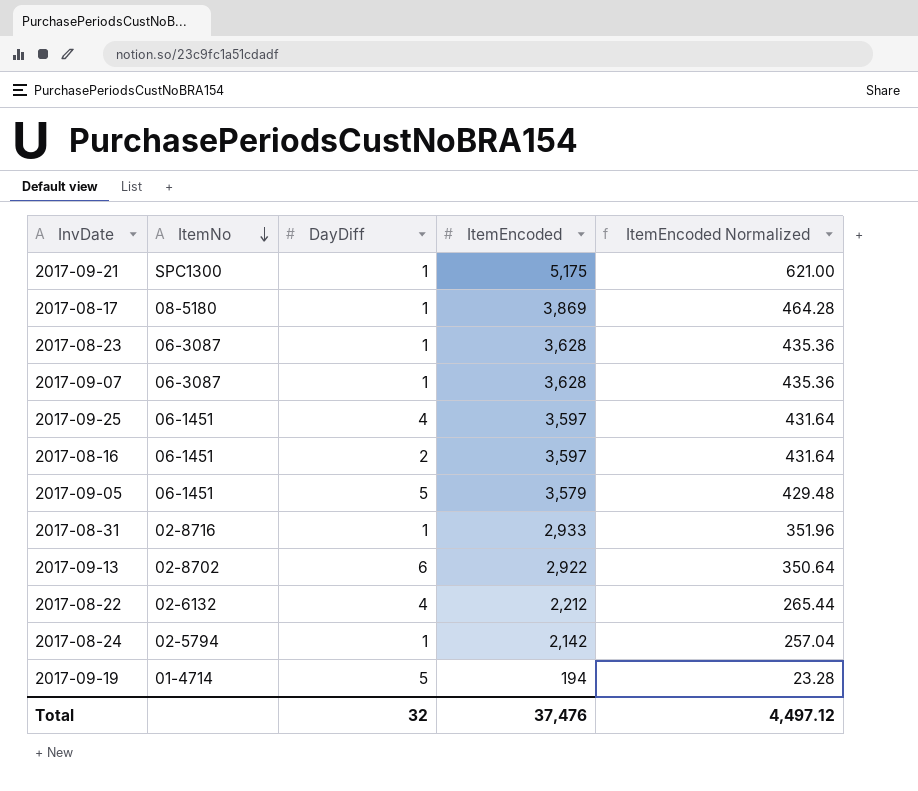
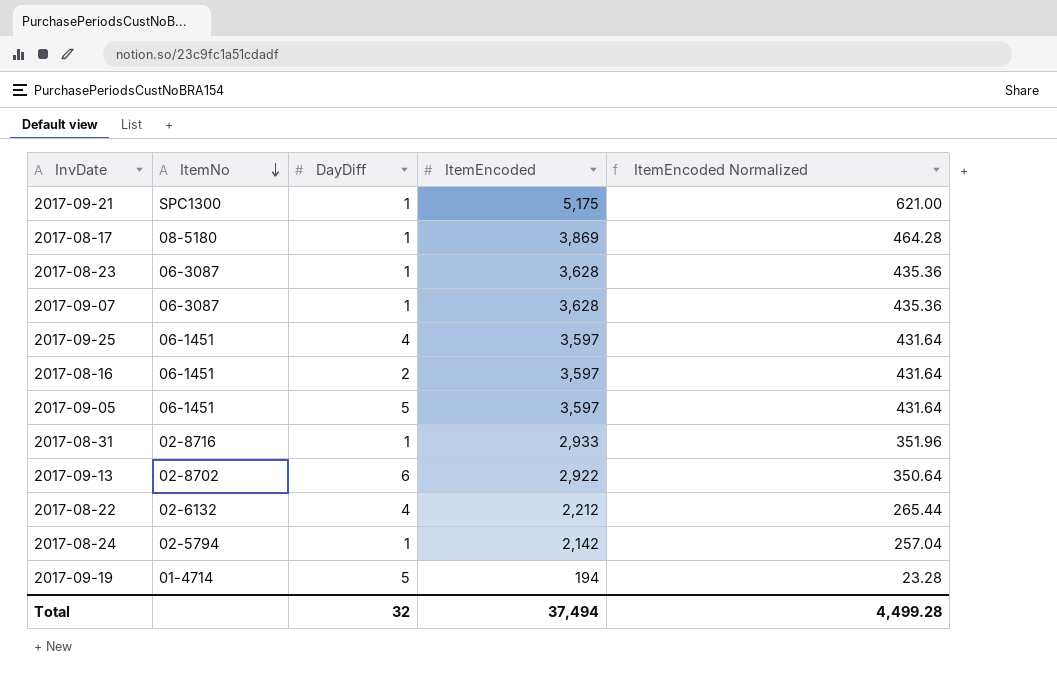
2017-09-05 | ItemEncoded: 3,579 -> 3,597
2017-09-05 | ItemEncoded Normalized: 429.48 -> 431.64
Total | ItemEncoded: 37,476 -> 37,494
Total | ItemEncoded Normalized: 4,497.12 -> 4,499.28

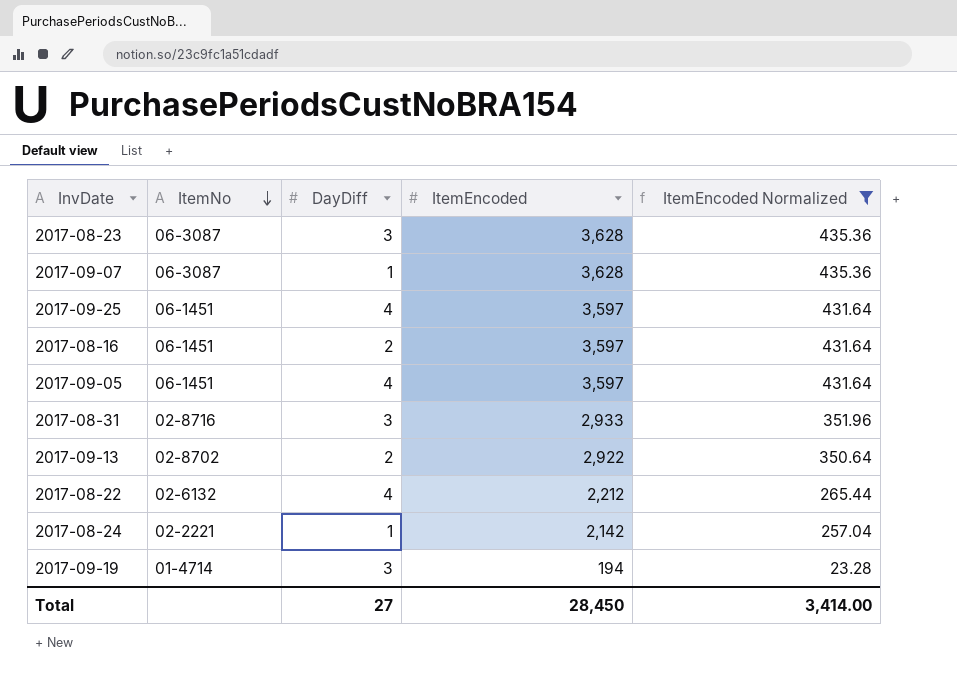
filter: none -> ItemEncoded Normalized <= 435.36
2017-08-23 | DayDiff: 1 -> 3
2017-09-05 | DayDiff: 5 -> 4
2017-08-31 | DayDiff: 1 -> 3
2017-09-13 | DayDiff: 6 -> 2
2017-08-24 | ItemNo: 02-5794 -> 02-2221
2017-09-19 | DayDiff: 5 -> 3
Total | DayDiff: 32 -> 27
Total | ItemEncoded: 37,494 -> 28,450
Total | ItemEncoded Normalized: 4,499.28 -> 3,414.00

